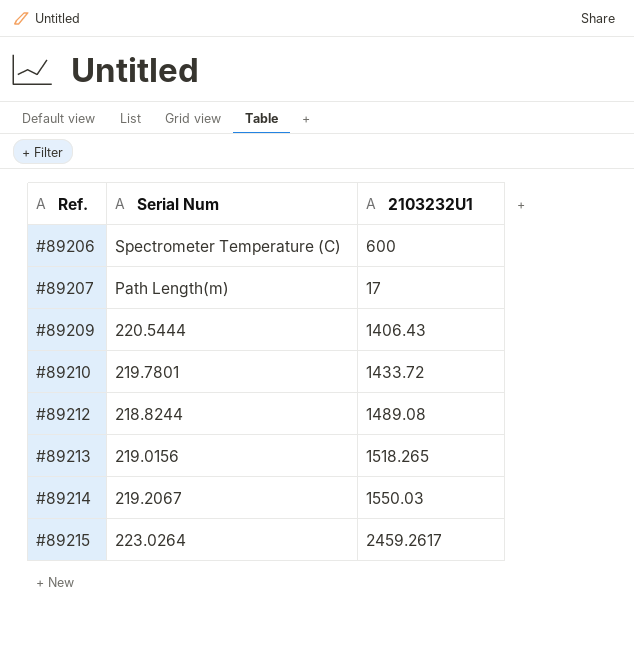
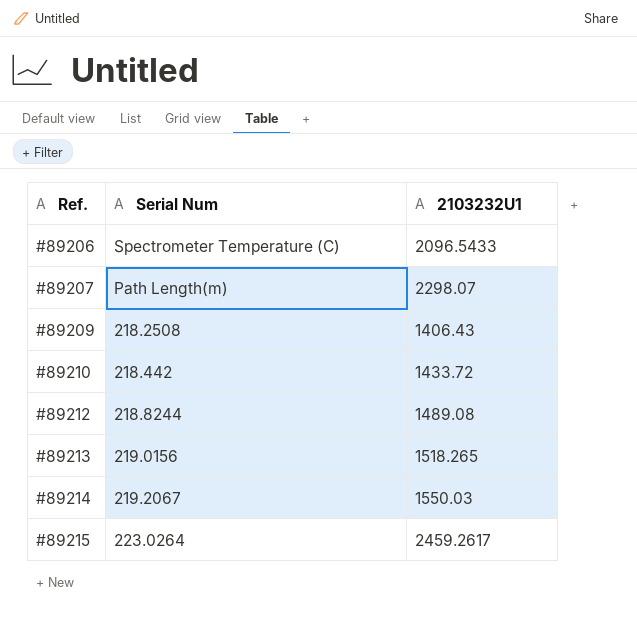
#89206 | 2103232U1: 600 -> 2096.5433
#89207 | 2103232U1: 17 -> 2298.07
#89209 | Serial Num: 220.5444 -> 218.2508
#89210 | Serial Num: 219.7801 -> 218.442

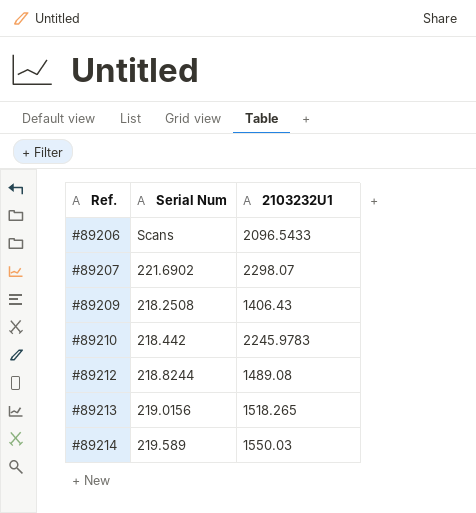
row #89215: 223.0264 | 2459.2617 -> none
#89206 | Serial Num: Spectrometer Temperature (C) -> Scans
#89207 | Serial Num: Path Length(m) -> 221.6902
#89210 | 2103232U1: 1433.72 -> 2245.9783
#89214 | Serial Num: 219.2067 -> 219.589

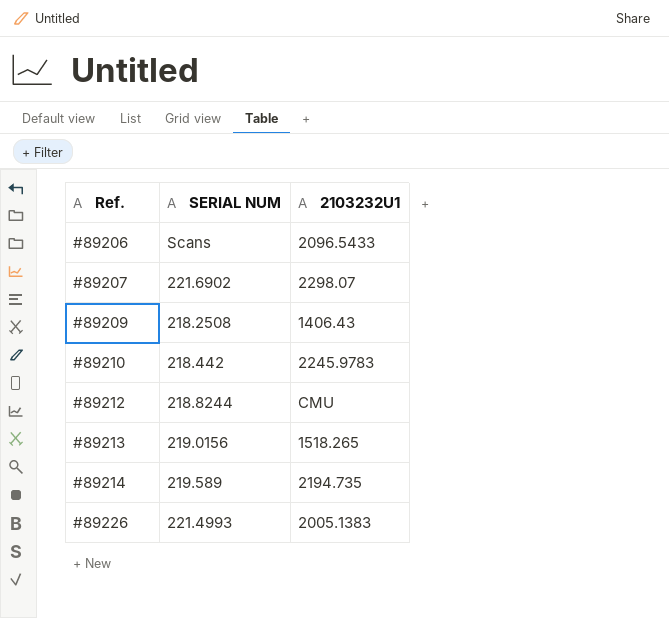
column name: Serial Num -> SERIAL NUM
#89212 | 2103232U1: 1489.08 -> CMU
#89214 | 2103232U1: 1550.03 -> 2194.735
row #89226: none -> 221.4993 | 2005.1383

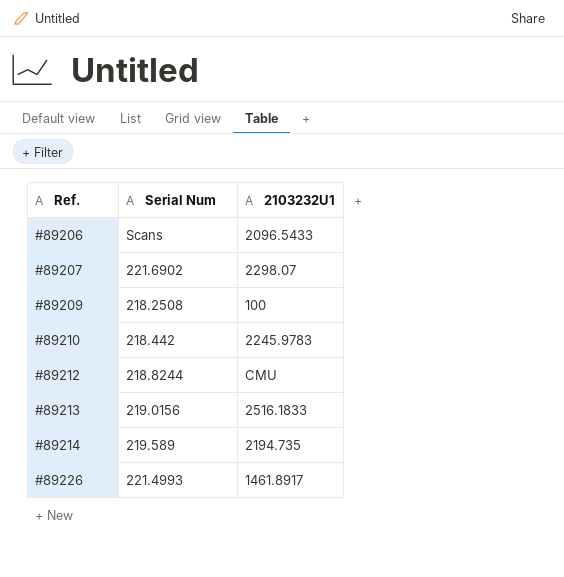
column name: SERIAL NUM -> Serial Num
#89209 | 2103232U1: 1406.43 -> 100
#89213 | 2103232U1: 1518.265 -> 2516.1833
#89226 | 2103232U1: 2005.1383 -> 1461.8917

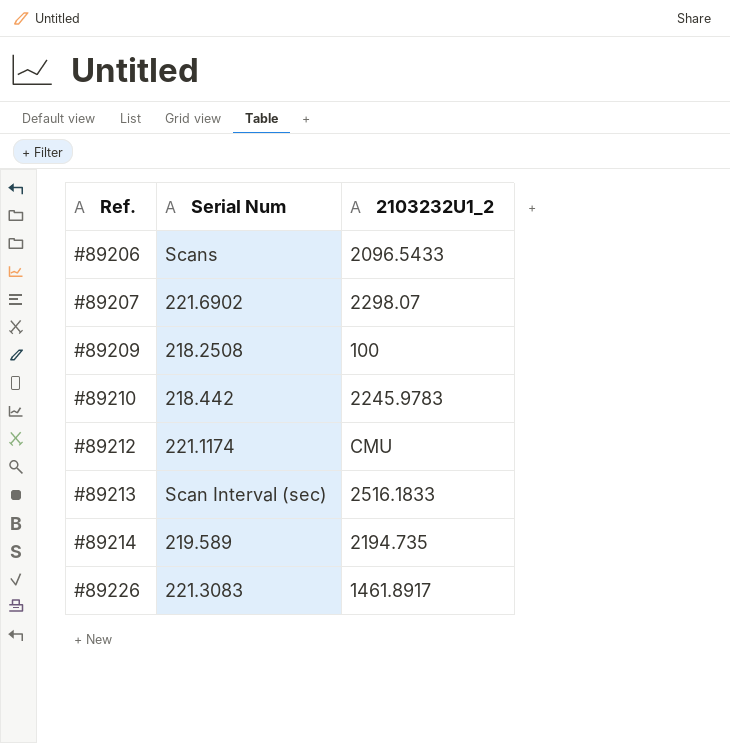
column name: 2103232U1 -> 2103232U1_2
#89212 | Serial Num: 218.8244 -> 221.1174
#89213 | Serial Num: 219.0156 -> Scan Interval (sec)
#89226 | Serial Num: 221.4993 -> 221.3083

